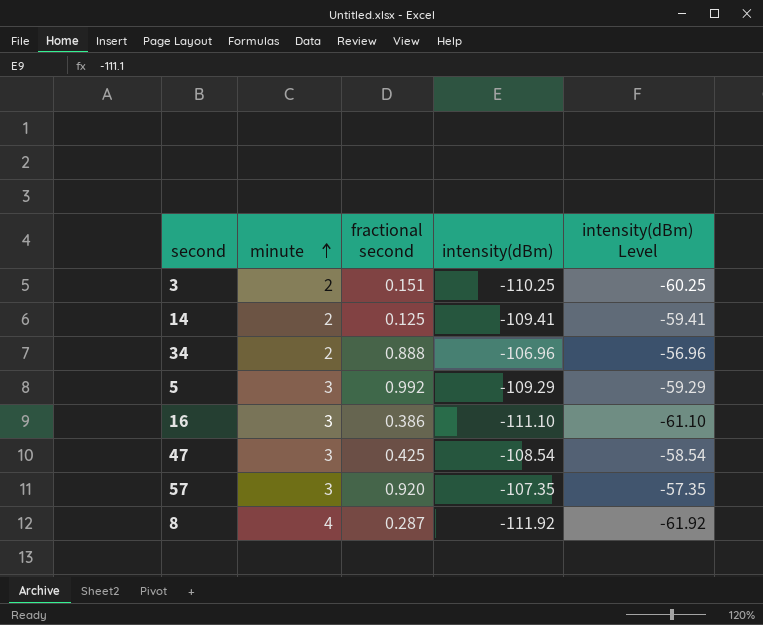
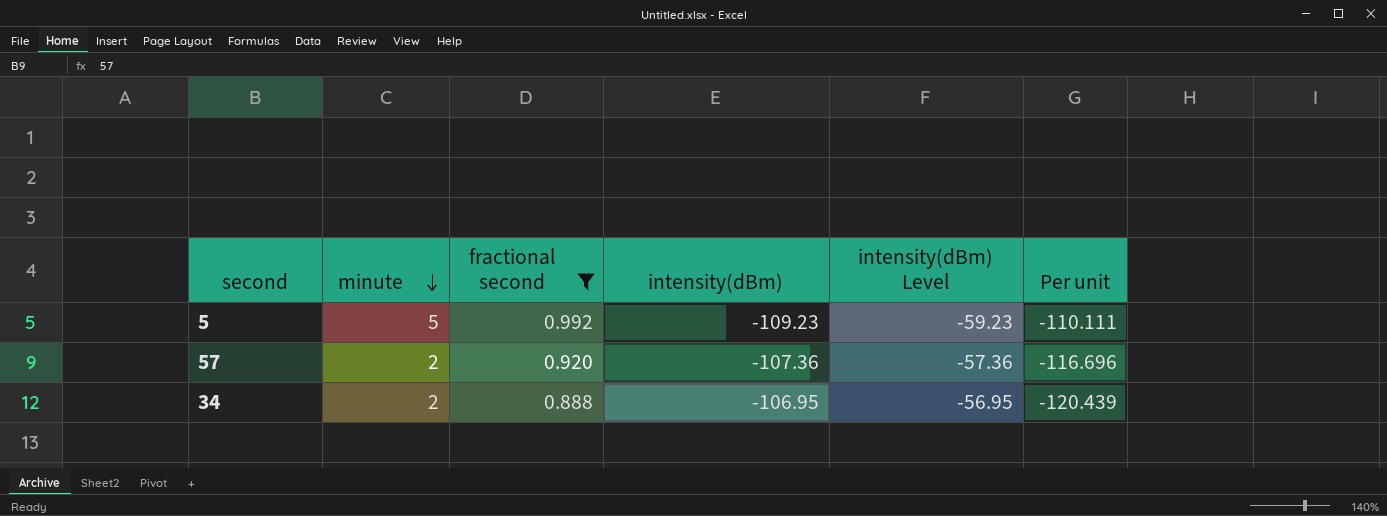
filter: none -> fractional second >= 0.888
row order: minute ascending -> minute descending
column Per unit | formula: none -> [intensity(dBm)] / [fractional second]
5 | minute: 3 -> 5
5 | intensity(dBm): -109.29 -> -109.23
5 | intensity(dBm) Level: -59.29 -> -59.23
57 | minute: 3 -> 2
57 | intensity(dBm): -107.35 -> -107.36
57 | intensity(dBm) Level: -57.35 -> -57.36
34 | intensity(dBm): -106.96 -> -106.95
34 | intensity(dBm) Level: -56.96 -> -56.95

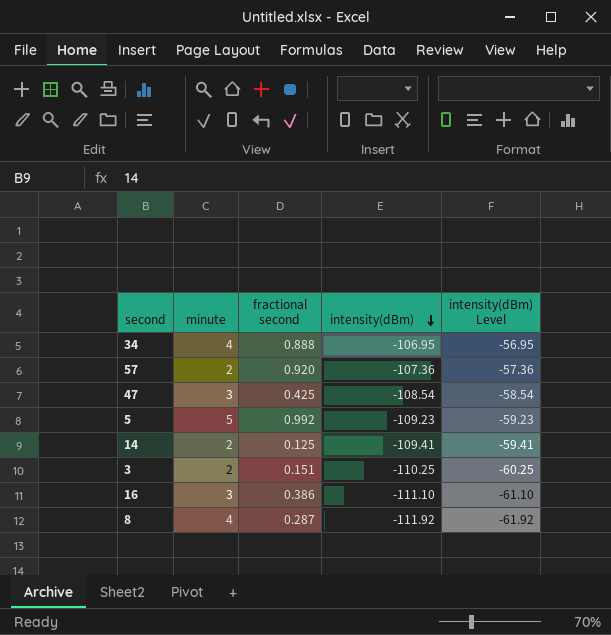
filter: fractional second >= 0.888 -> none
row order: minute descending -> intensity(dBm) descending
column Per unit | formula: [intensity(dBm)] / [fractional second] -> none
34 | minute: 2 -> 4

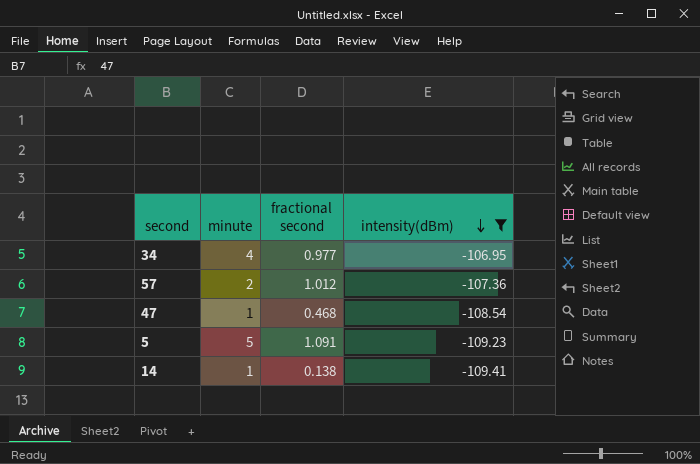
filter: none -> intensity(dBm) >= -109.41
column intensity(dBm) Level | formula: [intensity(dBm)] + 50 -> none
34 | fractional second: 0.888 -> 0.977
57 | fractional second: 0.920 -> 1.012
47 | minute: 3 -> 1
47 | fractional second: 0.425 -> 0.468
5 | fractional second: 0.992 -> 1.091
14 | minute: 2 -> 1
14 | fractional second: 0.125 -> 0.138

